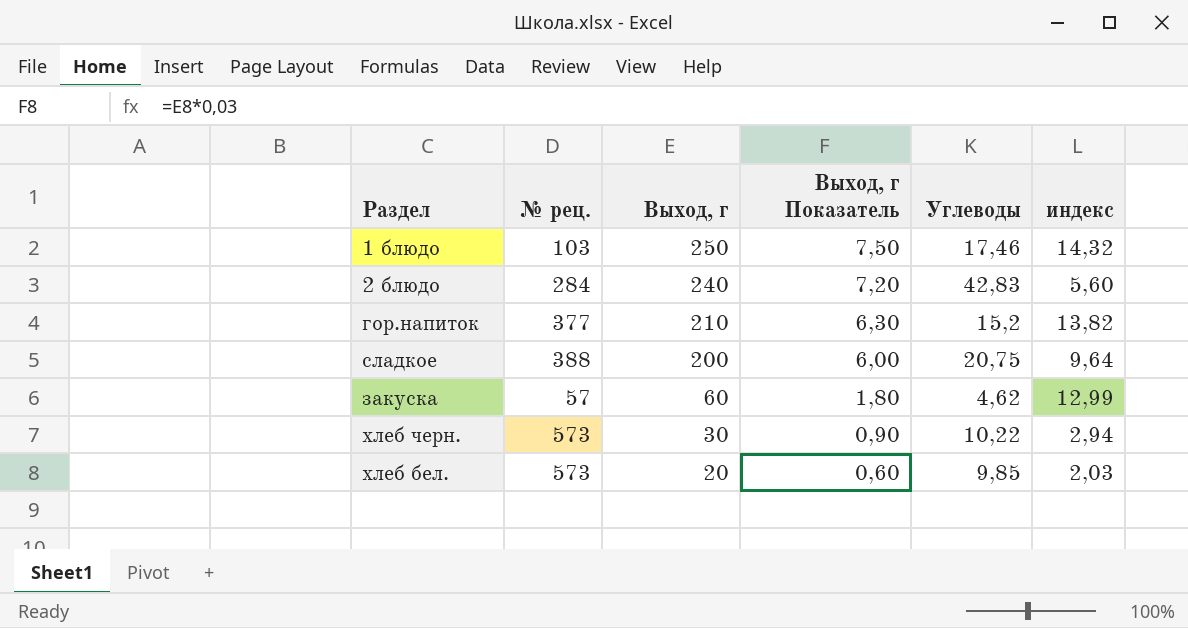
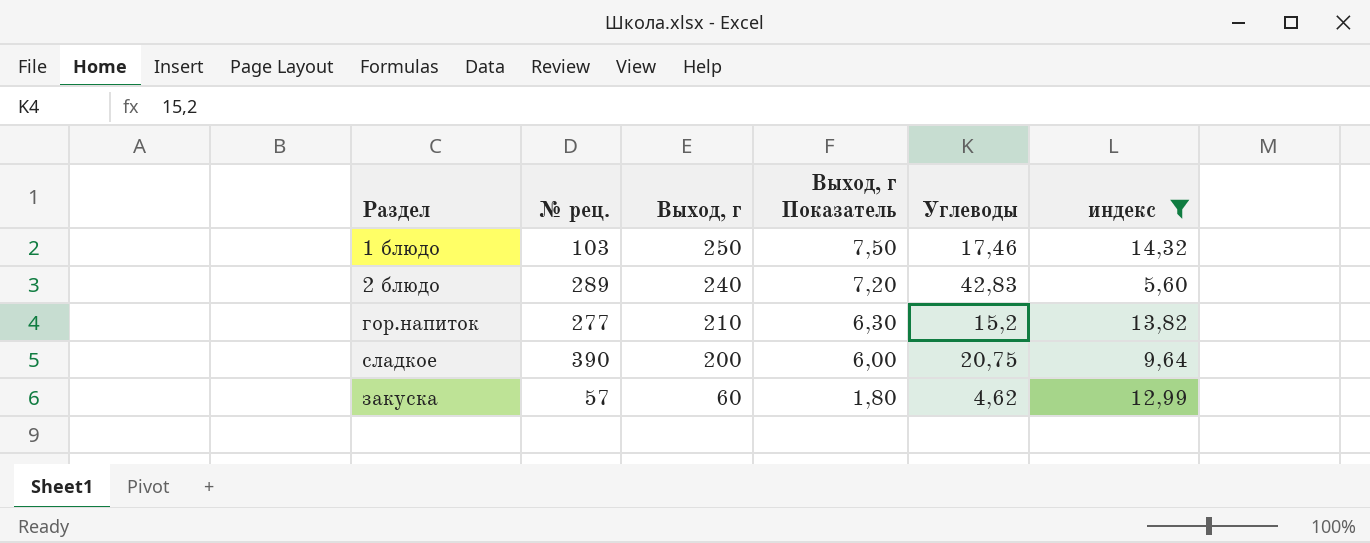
filter: none -> индекс >= 5,60
2 блюдо | № рец.: 284 -> 289
гор.напиток | № рец.: 377 -> 277
сладкое | № рец.: 388 -> 390

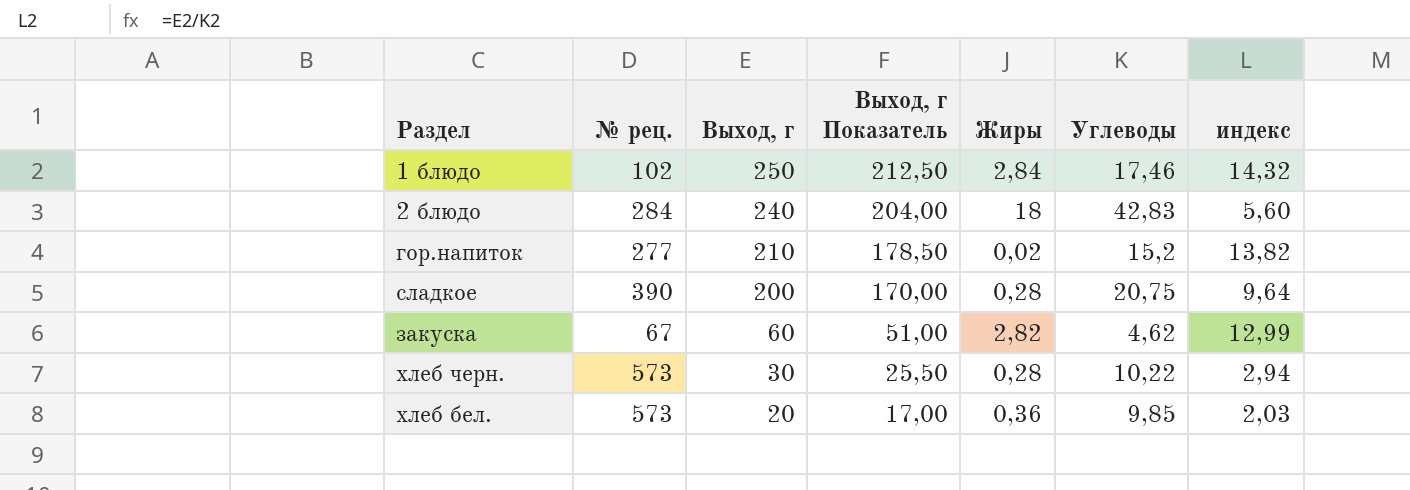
filter: индекс >= 5,60 -> none
column Выход, г Показатель | formula: [Выход, г] * 0,03 -> [Выход, г] * 0,85
column Жиры | position: none -> 5
1 блюдо | № рец.: 103 -> 102
2 блюдо | № рец.: 289 -> 284
закуска | № рец.: 57 -> 67

